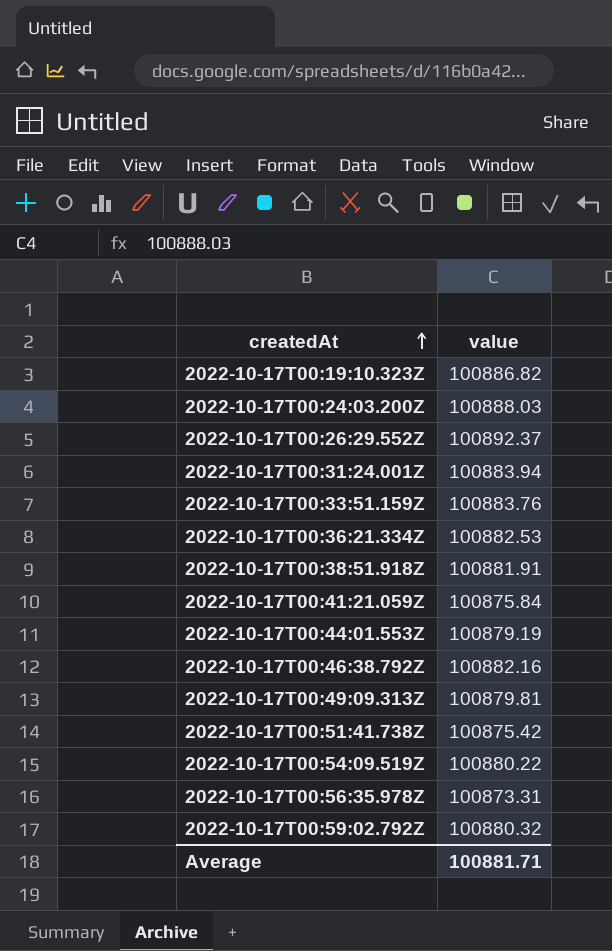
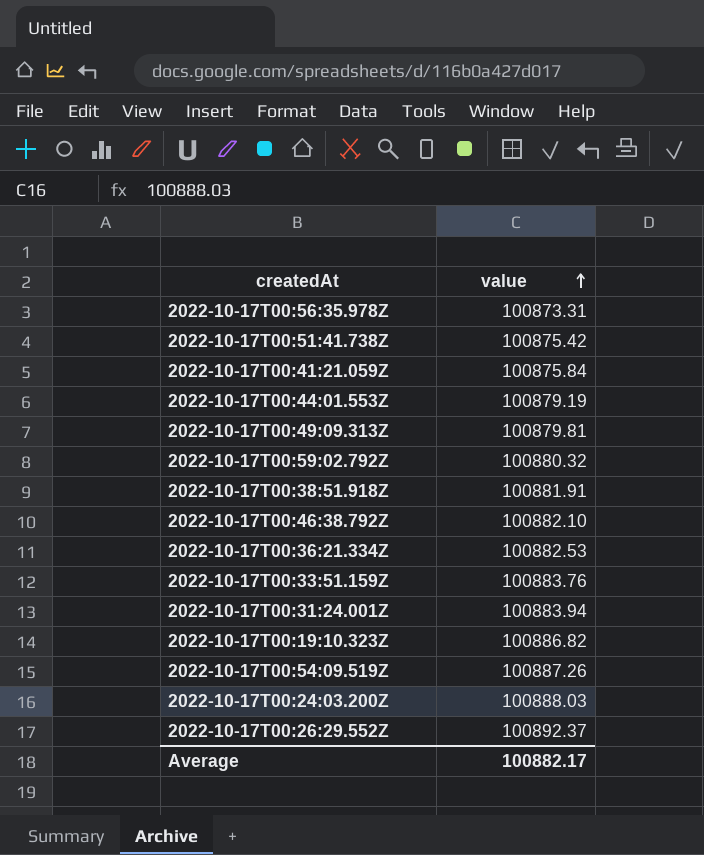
row order: createdAt ascending -> value ascending
2022-10-17T00:46:38.792Z | value: 100882.16 -> 100882.10
2022-10-17T00:54:09.519Z | value: 100880.22 -> 100887.26
Average | value: 100881.71 -> 100882.17

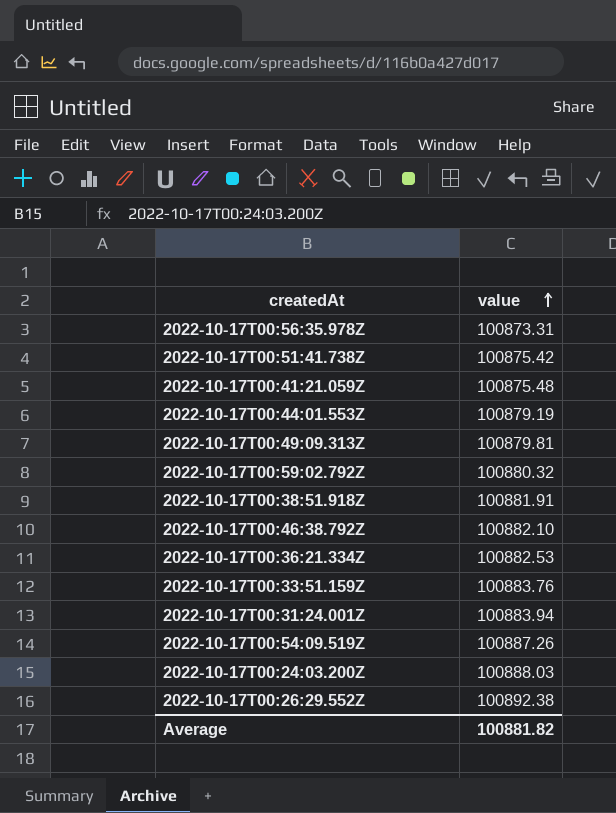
row 2022-10-17T00:19:10.323Z: 100886.82 -> none
2022-10-17T00:41:21.059Z | value: 100875.84 -> 100875.48
2022-10-17T00:26:29.552Z | value: 100892.37 -> 100892.38
Average | value: 100882.17 -> 100881.82

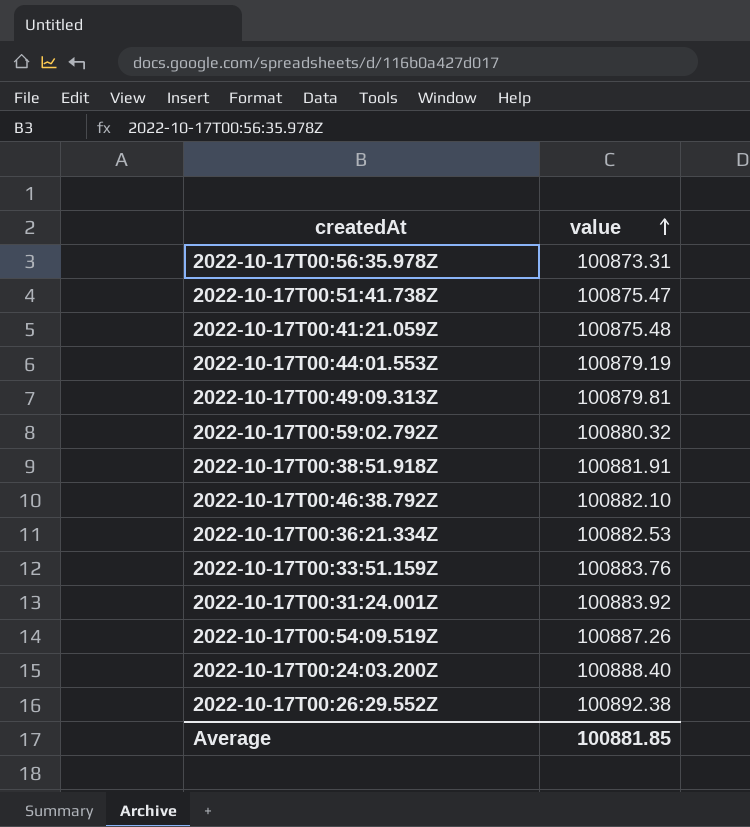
2022-10-17T00:51:41.738Z | value: 100875.42 -> 100875.47
2022-10-17T00:31:24.001Z | value: 100883.94 -> 100883.92
2022-10-17T00:24:03.200Z | value: 100888.03 -> 100888.40
Average | value: 100881.82 -> 100881.85

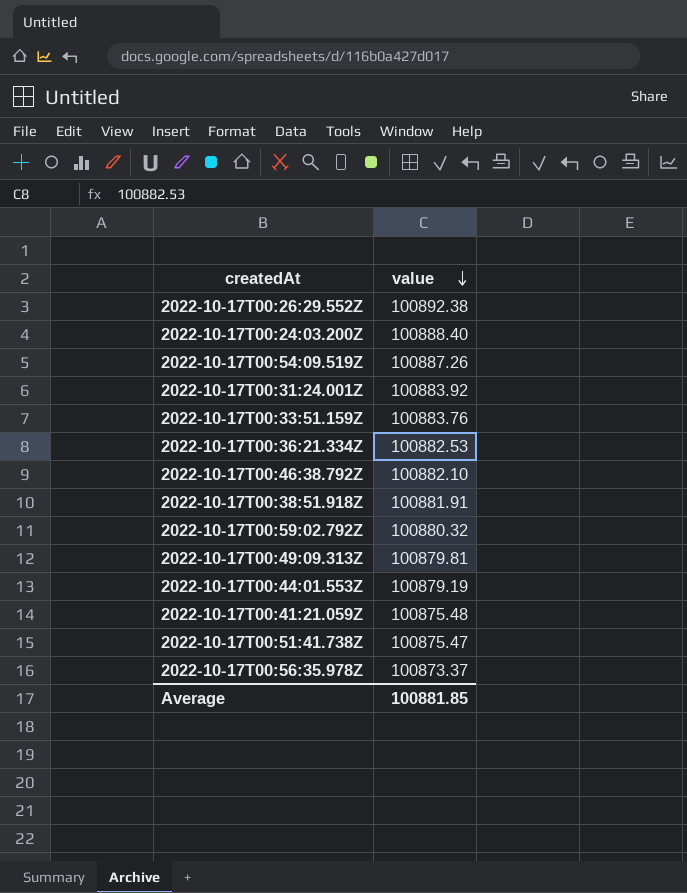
row order: value ascending -> value descending
2022-10-17T00:56:35.978Z | value: 100873.31 -> 100873.37

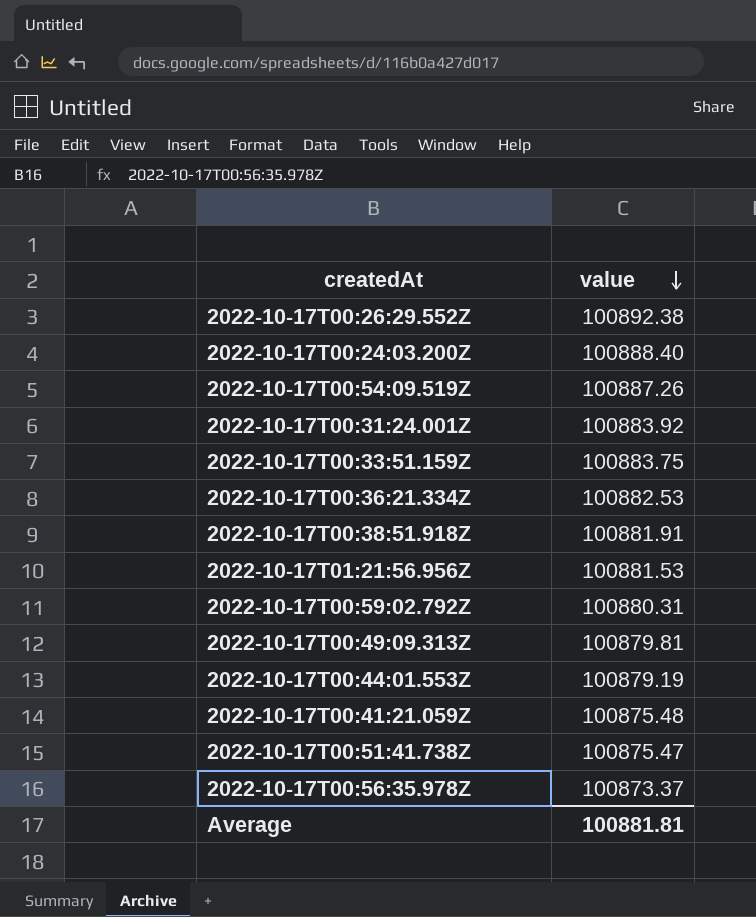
row 2022-10-17T00:46:38.792Z: 100882.10 -> none
2022-10-17T00:33:51.159Z | value: 100883.76 -> 100883.75
row 2022-10-17T01:21:56.956Z: none -> 100881.53
2022-10-17T00:59:02.792Z | value: 100880.32 -> 100880.31
Average | value: 100881.85 -> 100881.81

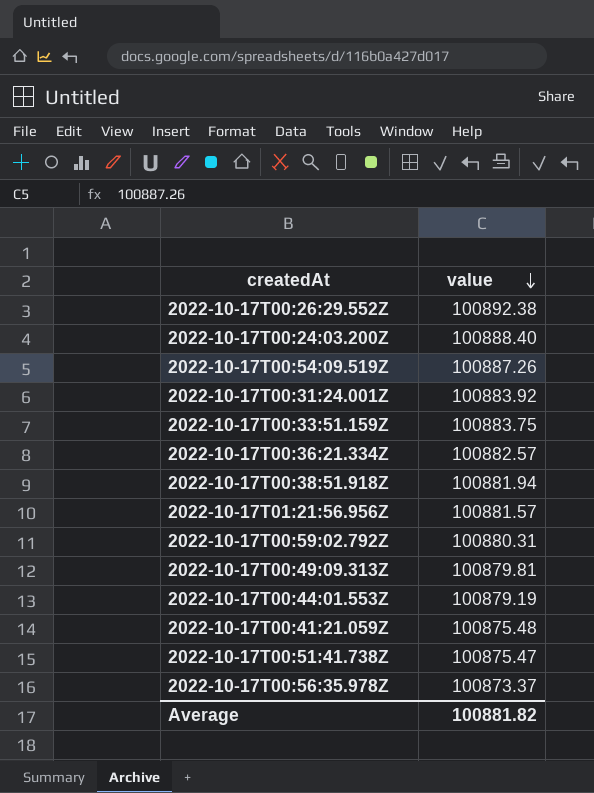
2022-10-17T00:36:21.334Z | value: 100882.53 -> 100882.57
2022-10-17T00:38:51.918Z | value: 100881.91 -> 100881.94
2022-10-17T01:21:56.956Z | value: 100881.53 -> 100881.57
Average | value: 100881.81 -> 100881.82

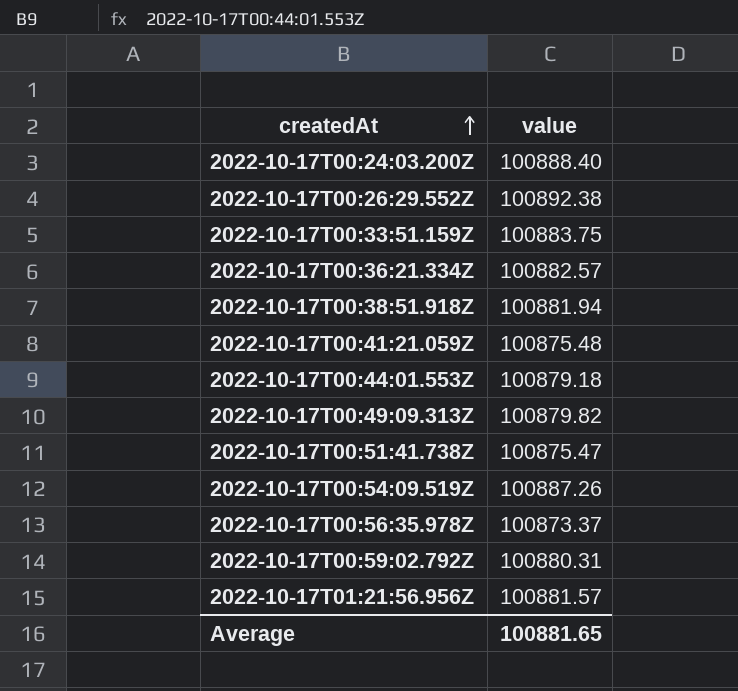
row order: value descending -> createdAt ascending
row 2022-10-17T00:31:24.001Z: 100883.92 -> none
2022-10-17T00:44:01.553Z | value: 100879.19 -> 100879.18
2022-10-17T00:49:09.313Z | value: 100879.81 -> 100879.82
Average | value: 100881.82 -> 100881.65

